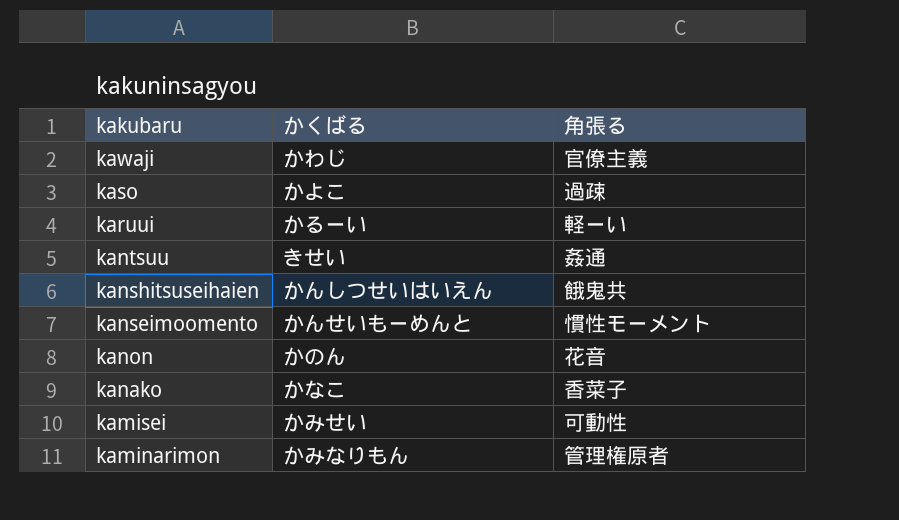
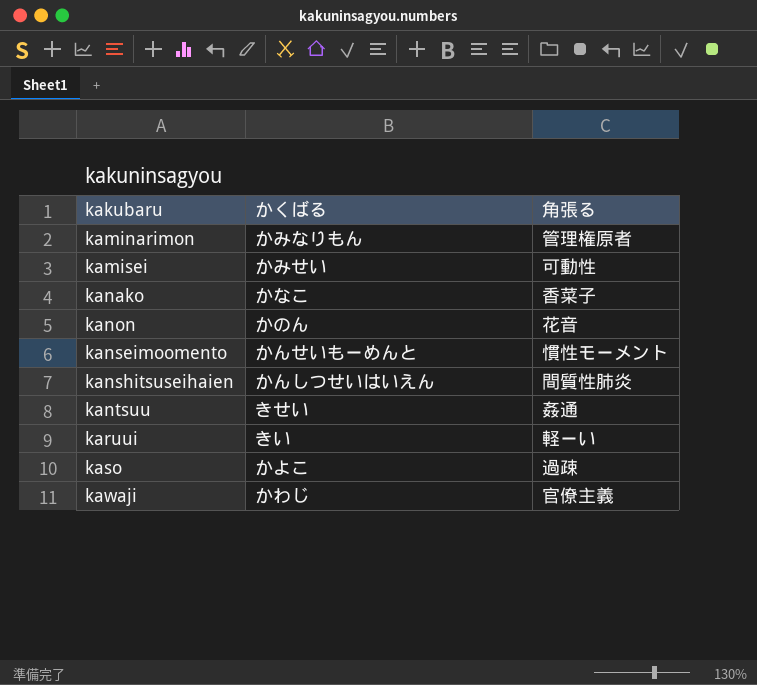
row order: kakubaru descending -> kakubaru ascending
kanshitsuseihaien | 角張る: 餓鬼共 -> 間質性肺炎
karuui | かくばる: かるーい -> きい

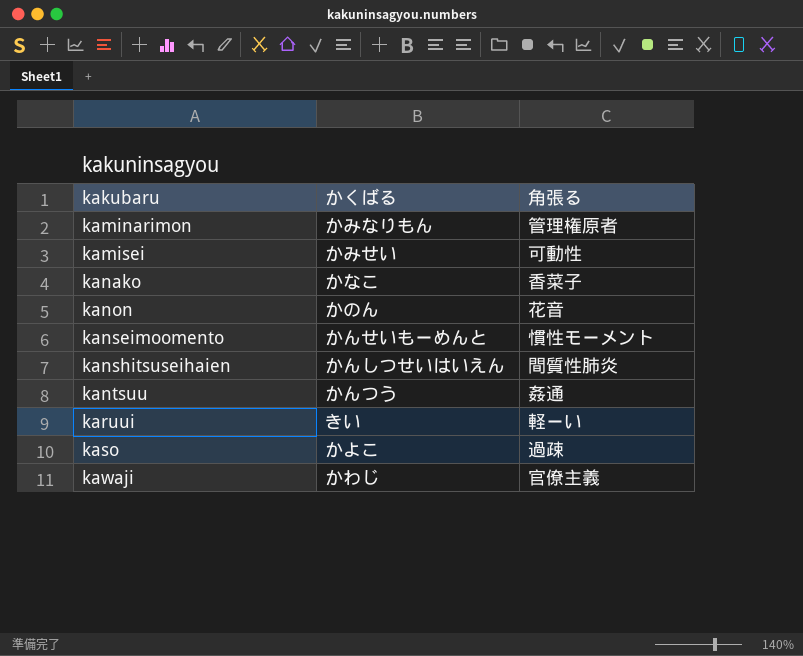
kantsuu | かくばる: きせい -> かんつう

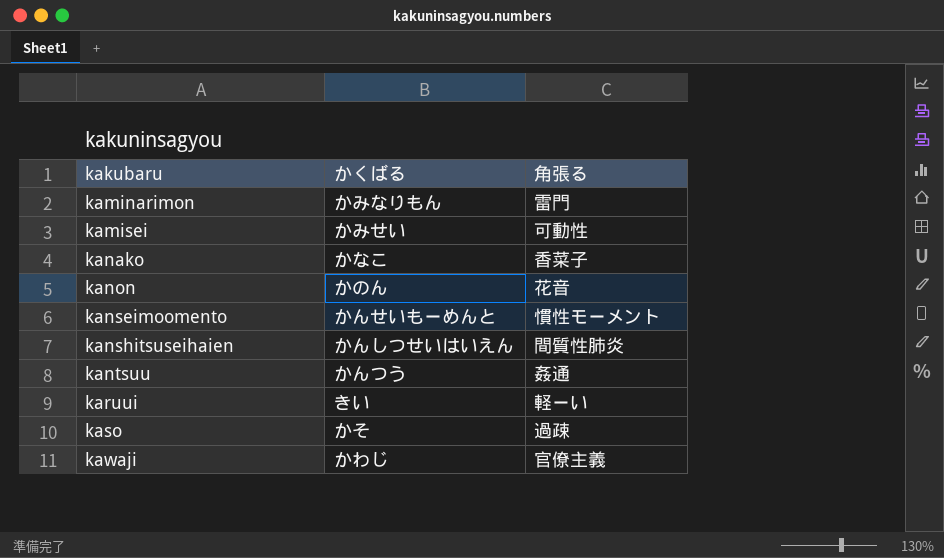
kaminarimon | 角張る: 管理権原者 -> 雷門
kaso | かくばる: かよこ -> かそ

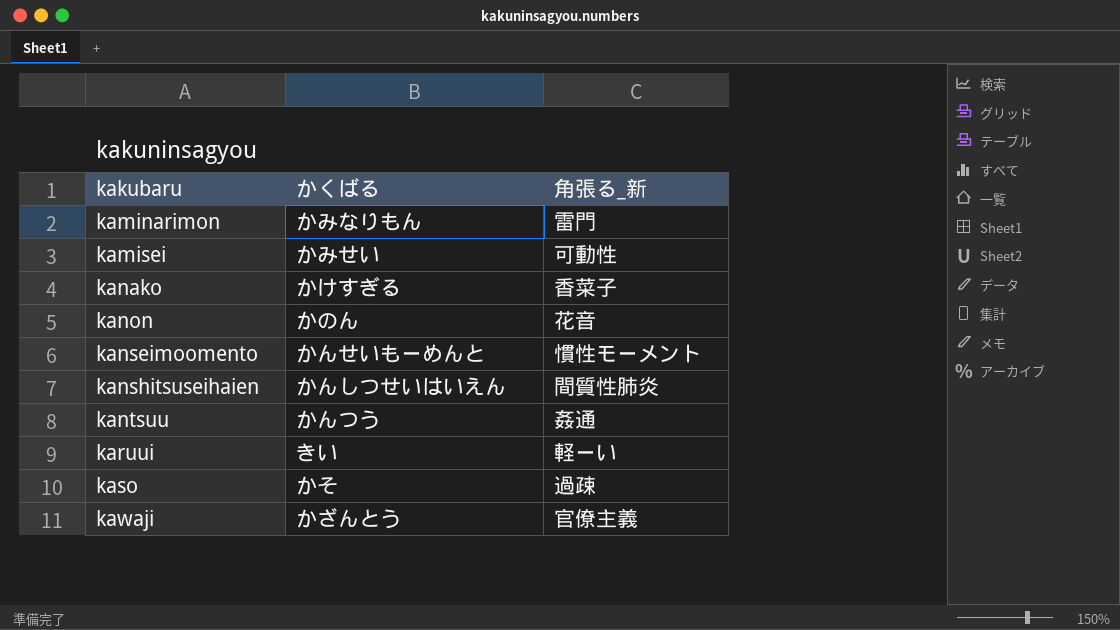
column name: 角張る -> 角張る_新
kanako | かくばる: かなこ -> かけすぎる
kawaji | かくばる: かわじ -> かざんとう

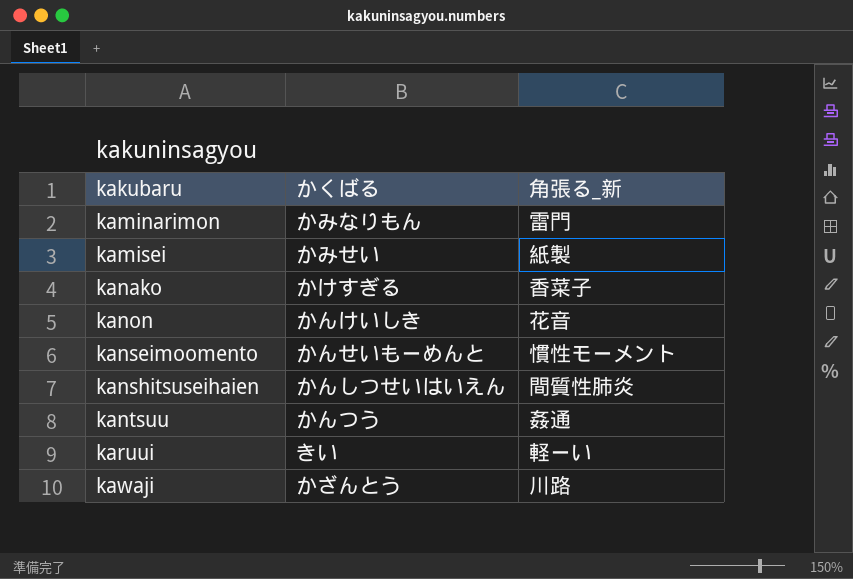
row kaso: かそ | 過疎 -> none
kamisei | 角張る_新: 可動性 -> 紙製
kanon | かくばる: かのん -> かんけいしき
kawaji | 角張る_新: 官僚主義 -> 川路

